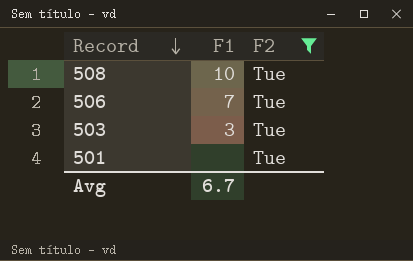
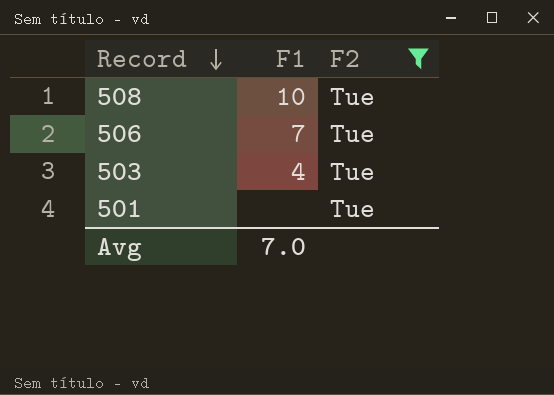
503 | F1: 3 -> 4
Avg | F1: 6.7 -> 7.0

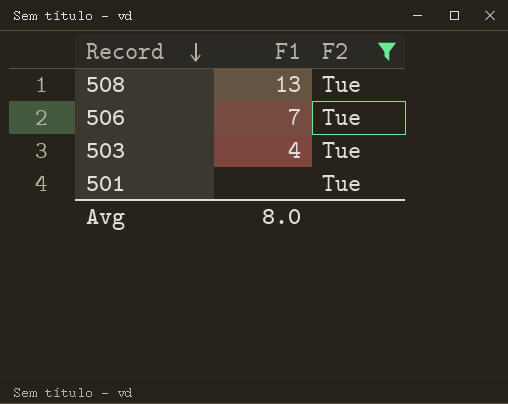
508 | F1: 10 -> 13
Avg | F1: 7.0 -> 8.0

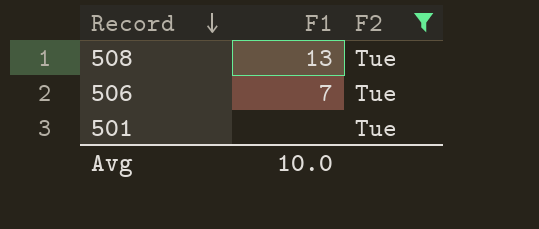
row 503: 4 | Tue -> none
Avg | F1: 8.0 -> 10.0

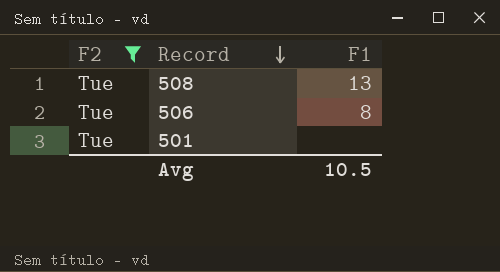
column F2 | position: 3 -> 1
506 | F1: 7 -> 8
Avg | F1: 10.0 -> 10.5

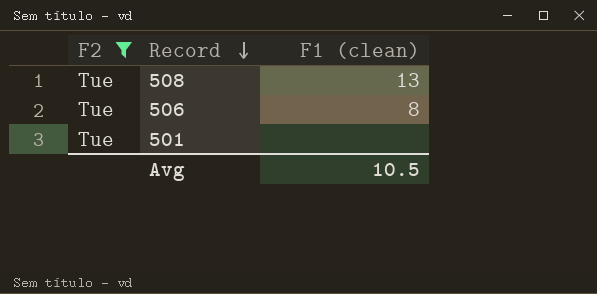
column name: F1 -> F1 (clean)

